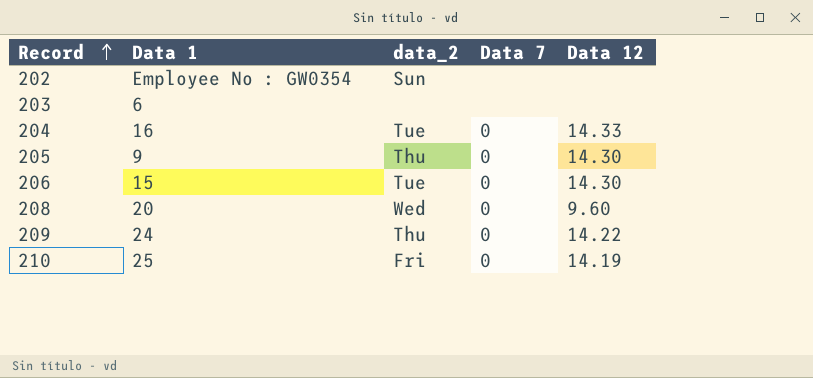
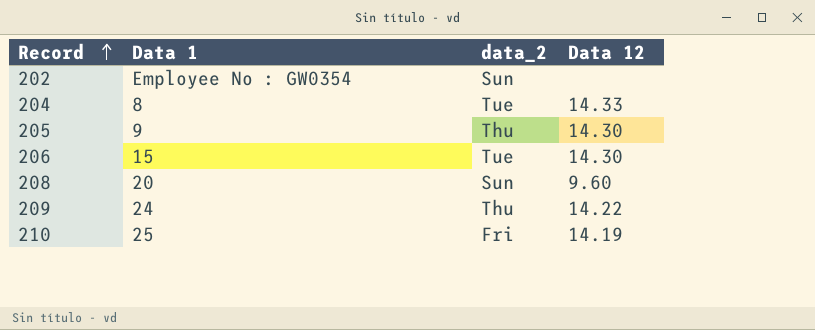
column Data 7 | position: 4 -> none
row 203: 6 | none | none | none -> none
204 | Data 1: 16 -> 8
208 | data_2: Wed -> Sun

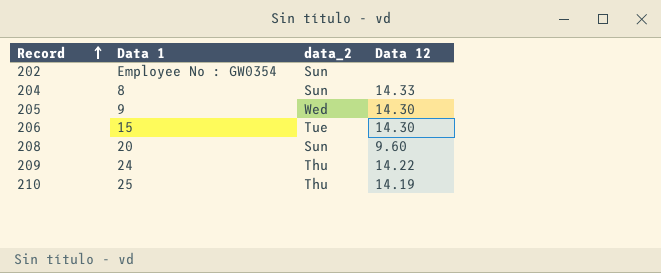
204 | data_2: Tue -> Sun
205 | data_2: Thu -> Wed
210 | data_2: Fri -> Thu

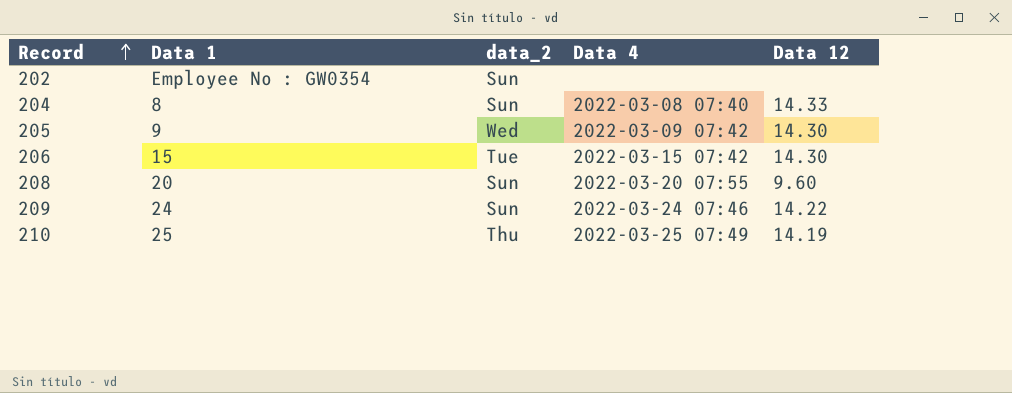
column Data 4 | position: none -> 4
209 | data_2: Thu -> Sun

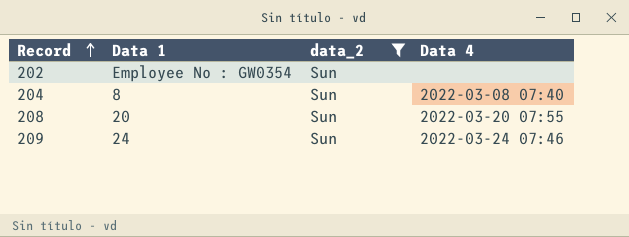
filter: none -> data_2 = Sun
column Data 12 | position: 5 -> none

